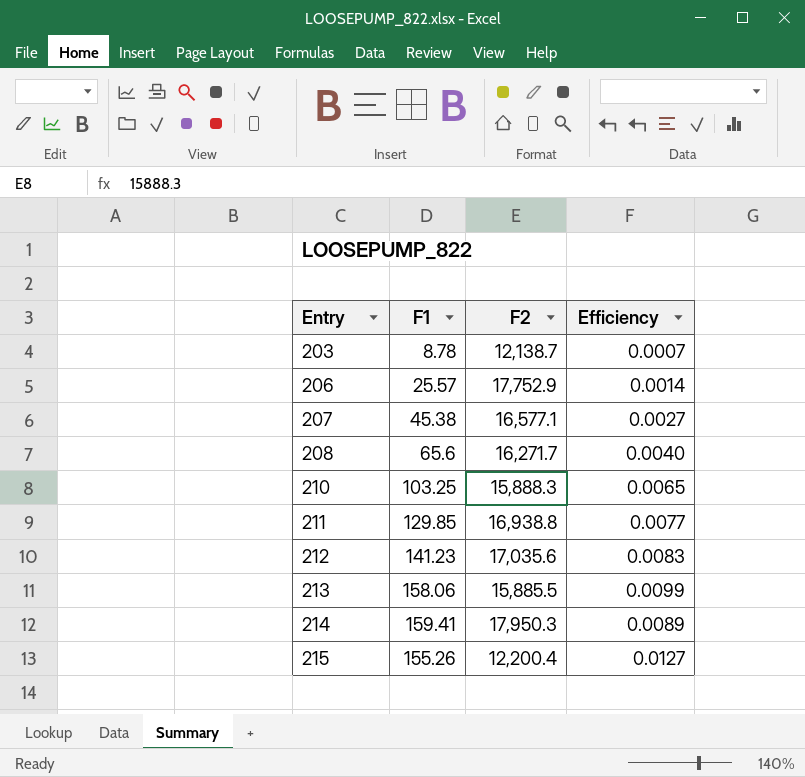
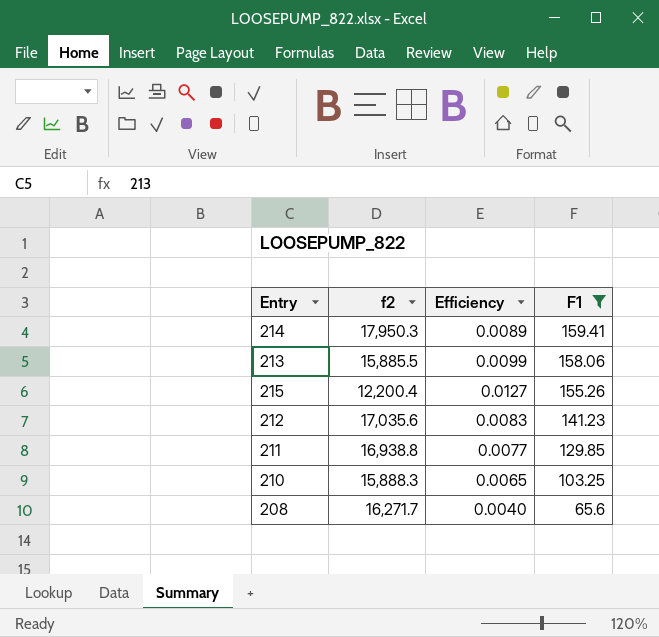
filter: none -> F1 >= 65.6
row order: Entry ascending -> F1 descending
column name: F2 -> f2
column F1 | position: 2 -> 4

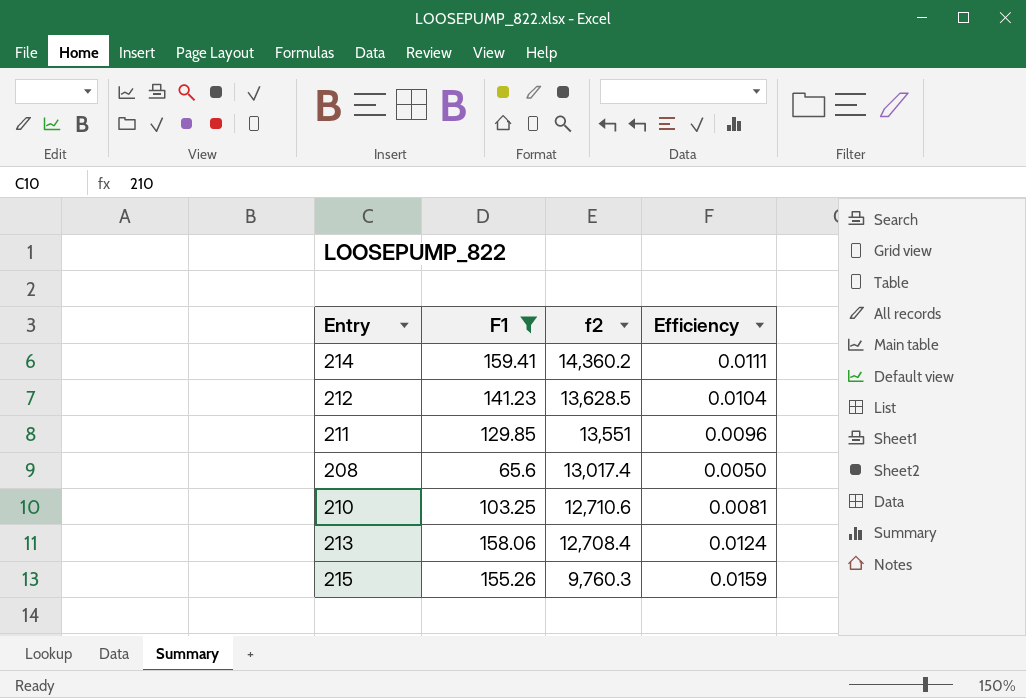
row order: F1 descending -> f2 descending
column F1 | position: 4 -> 2
214 | f2: 17,950.3 -> 14,360.2
214 | Efficiency: 0.0089 -> 0.0111
212 | f2: 17,035.6 -> 13,628.5
212 | Efficiency: 0.0083 -> 0.0104
211 | f2: 16,938.8 -> 13,551
211 | Efficiency: 0.0077 -> 0.0096
208 | f2: 16,271.7 -> 13,017.4
208 | Efficiency: 0.0040 -> 0.0050
210 | f2: 15,888.3 -> 12,710.6
210 | Efficiency: 0.0065 -> 0.0081
213 | f2: 15,885.5 -> 12,708.4
213 | Efficiency: 0.0099 -> 0.0124
215 | f2: 12,200.4 -> 9,760.3
215 | Efficiency: 0.0127 -> 0.0159

